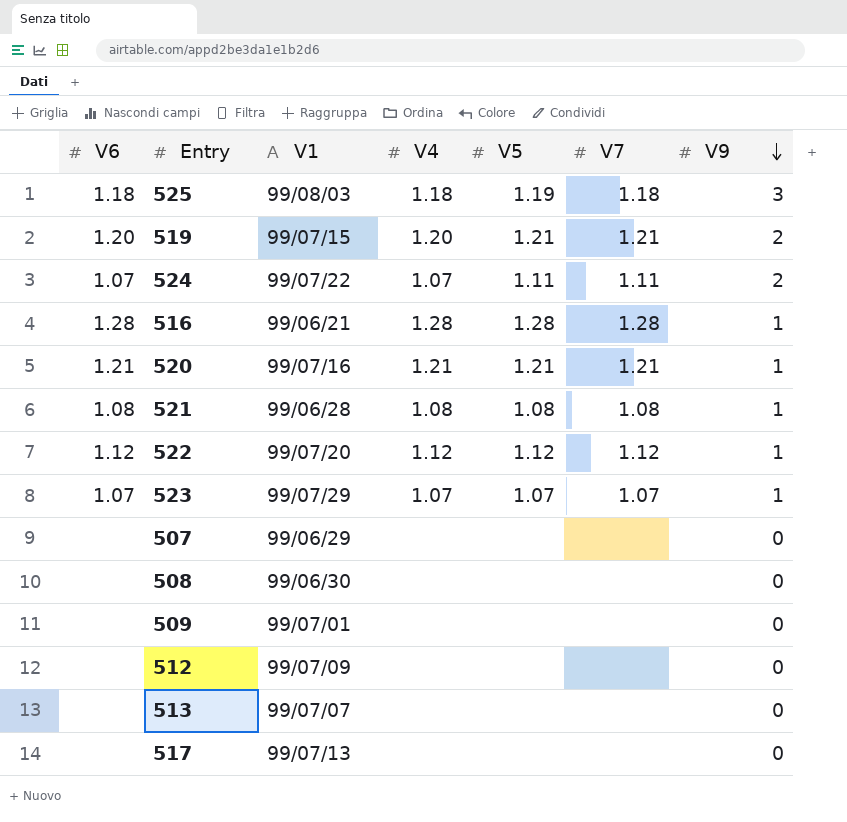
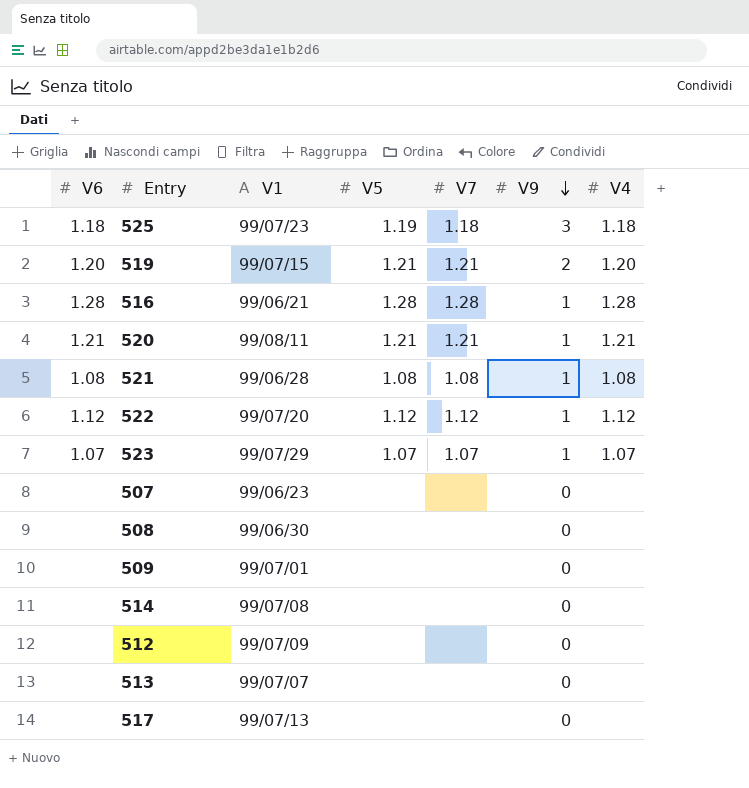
column V4 | position: 4 -> 7
row 524: 1.07 | 99/07/22 | 1.07 | 1.11 | 1.11 | 2 -> none
525 | V1: 99/08/03 -> 99/07/23
520 | V1: 99/07/16 -> 99/08/11
507 | V1: 99/06/29 -> 99/06/23
row 514: none -> none | 99/07/08 | none | none | 0 | none

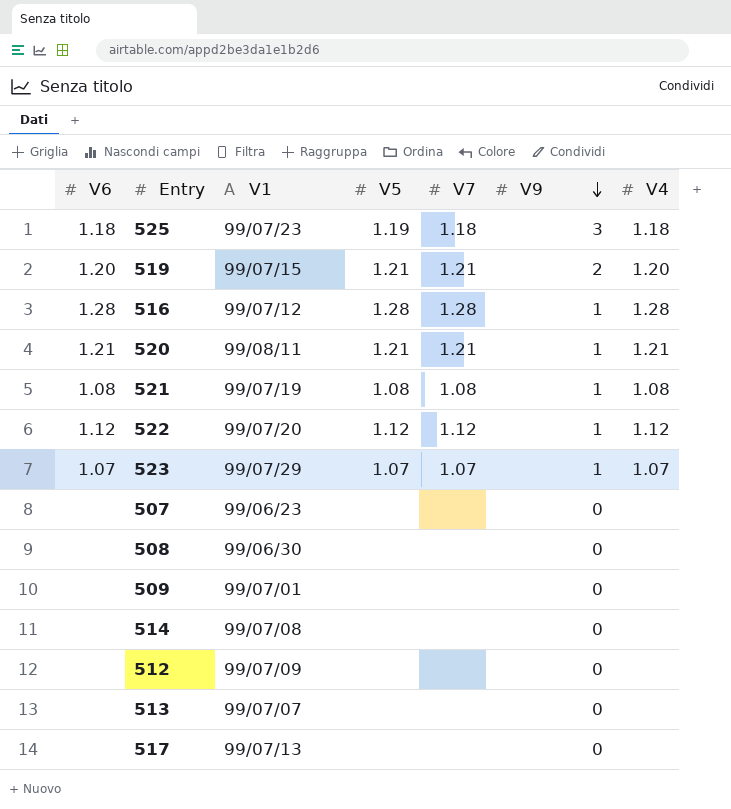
516 | V1: 99/06/21 -> 99/07/12
521 | V1: 99/06/28 -> 99/07/19

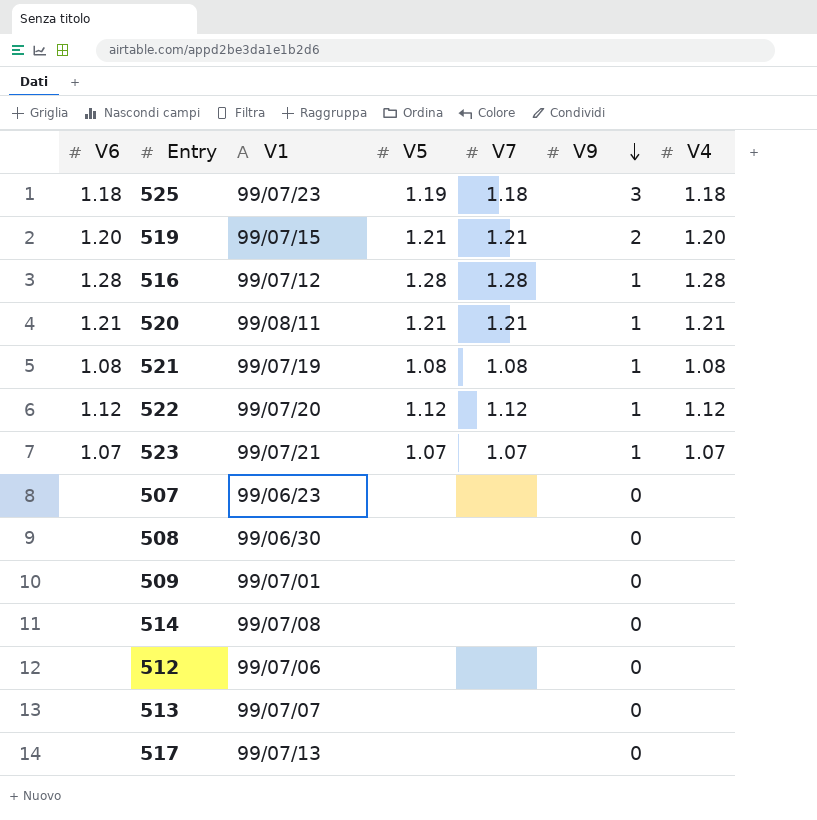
523 | V1: 99/07/29 -> 99/07/21
512 | V1: 99/07/09 -> 99/07/06

